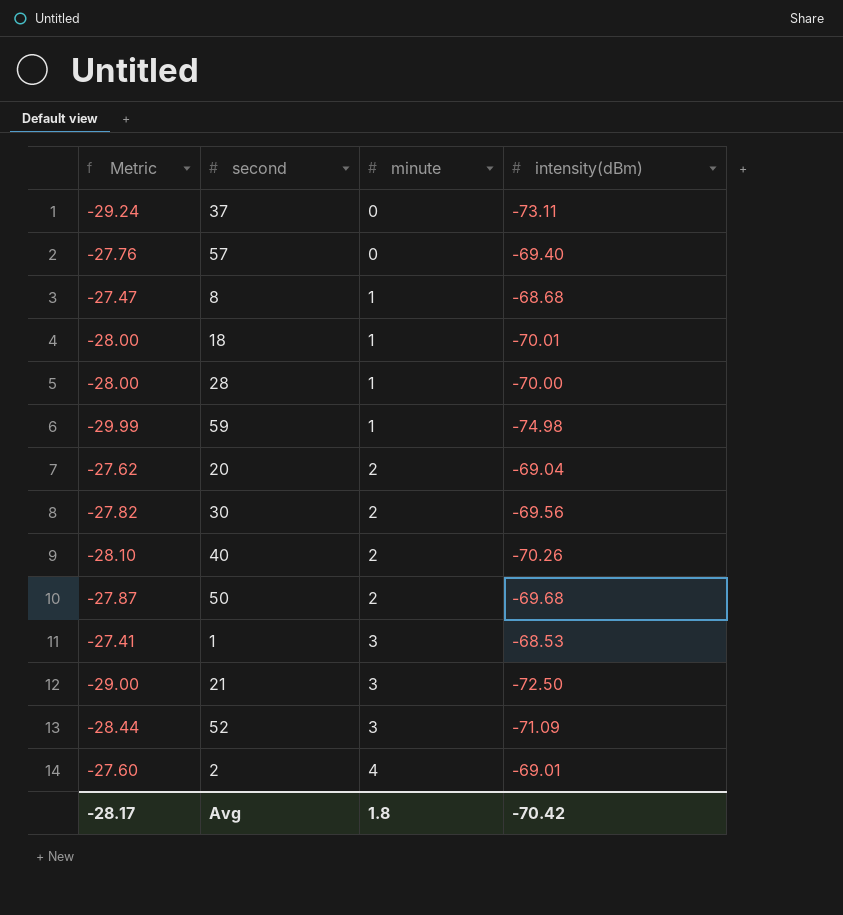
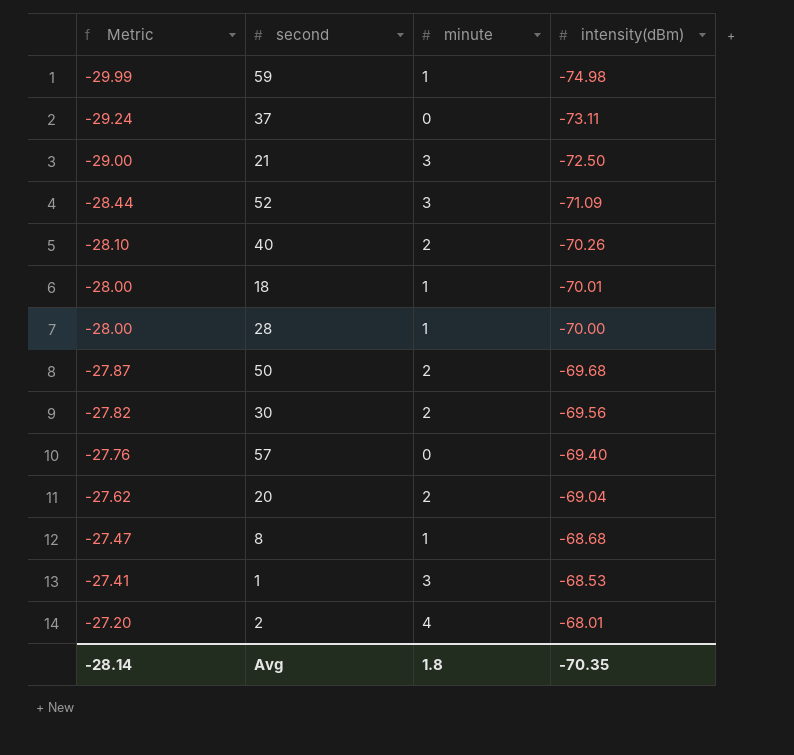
row order: minute ascending -> Metric ascending
2 | Metric: -27.60 -> -27.20
2 | intensity(dBm): -69.01 -> -68.01
Avg | Metric: -28.17 -> -28.14
Avg | intensity(dBm): -70.42 -> -70.35

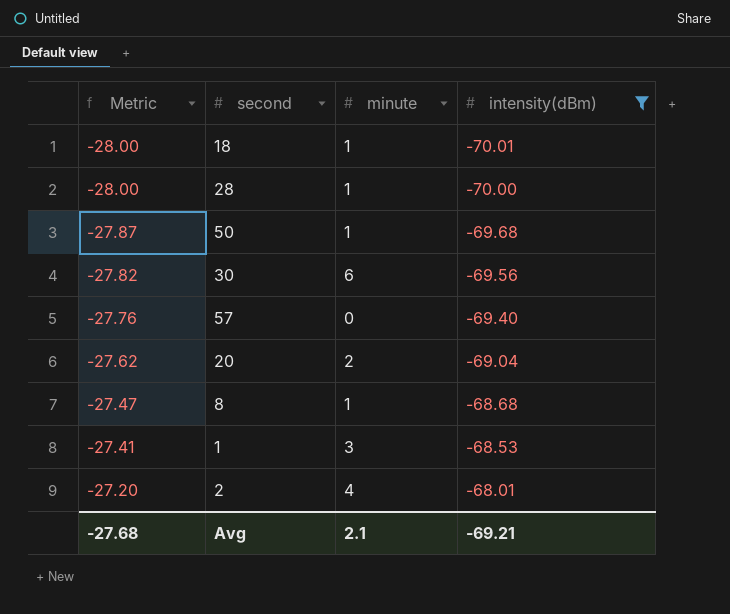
filter: none -> intensity(dBm) >= -70.01
50 | minute: 2 -> 1
30 | minute: 2 -> 6
Avg | Metric: -28.14 -> -27.68
Avg | minute: 1.8 -> 2.1
Avg | intensity(dBm): -70.35 -> -69.21

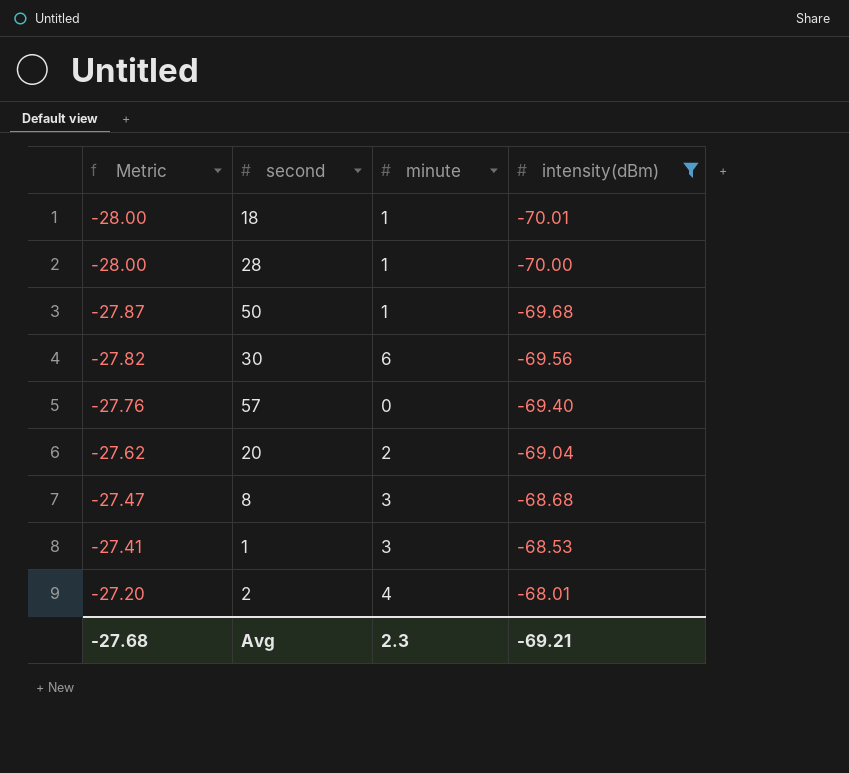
8 | minute: 1 -> 3
Avg | minute: 2.1 -> 2.3

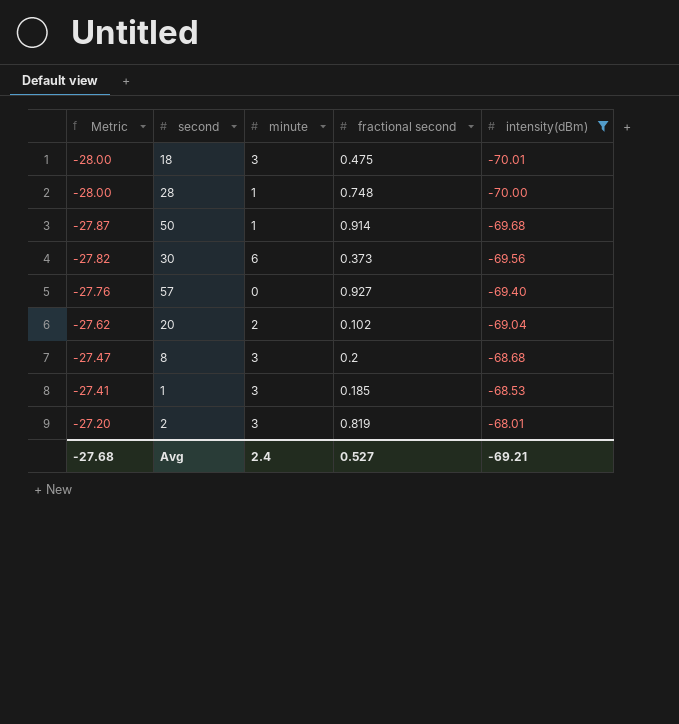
column fractional second | position: none -> 4
18 | minute: 1 -> 3
2 | minute: 4 -> 3
Avg | minute: 2.3 -> 2.4

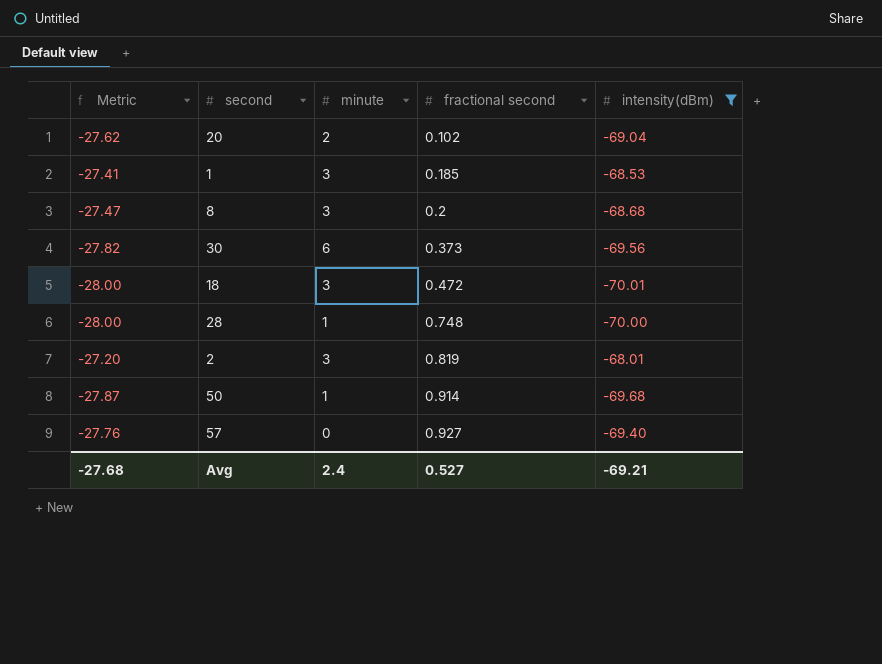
row order: Metric ascending -> fractional second ascending
18 | fractional second: 0.475 -> 0.472

